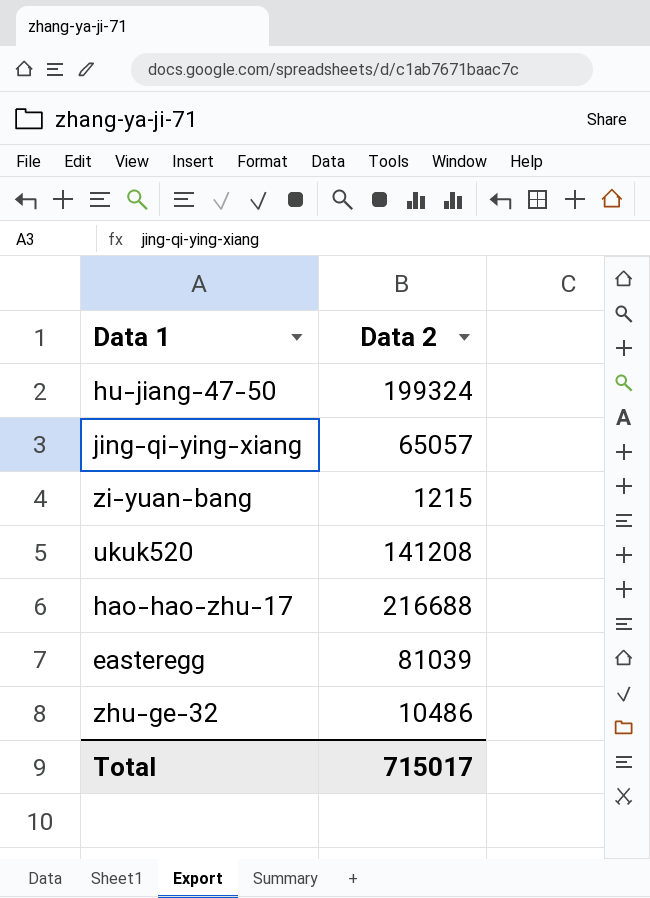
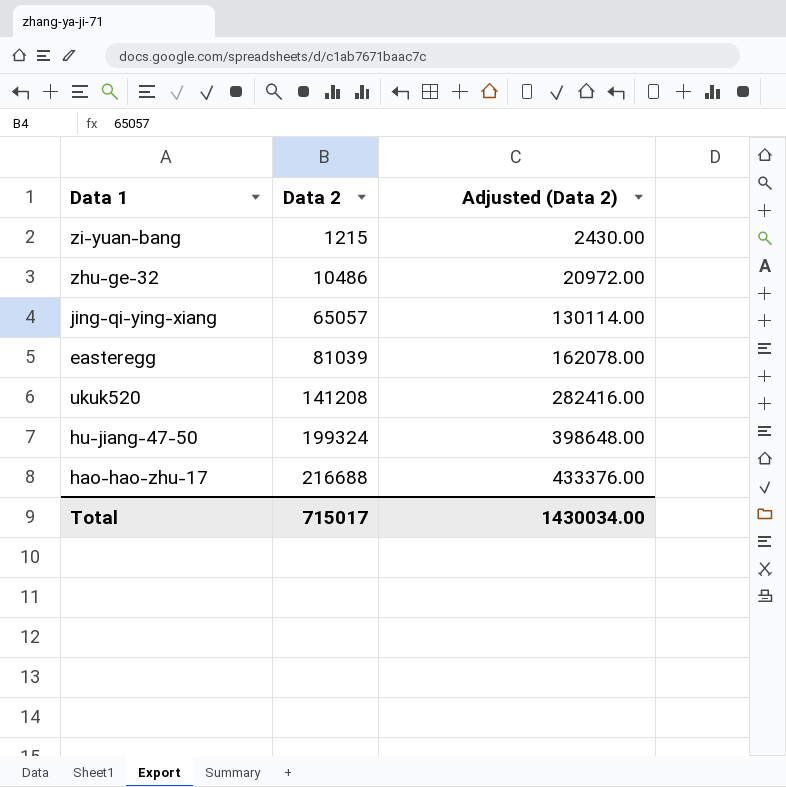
row order: none -> Data 2 ascending
column Adjusted (Data 2) | formula: none -> [Data 2] * 2

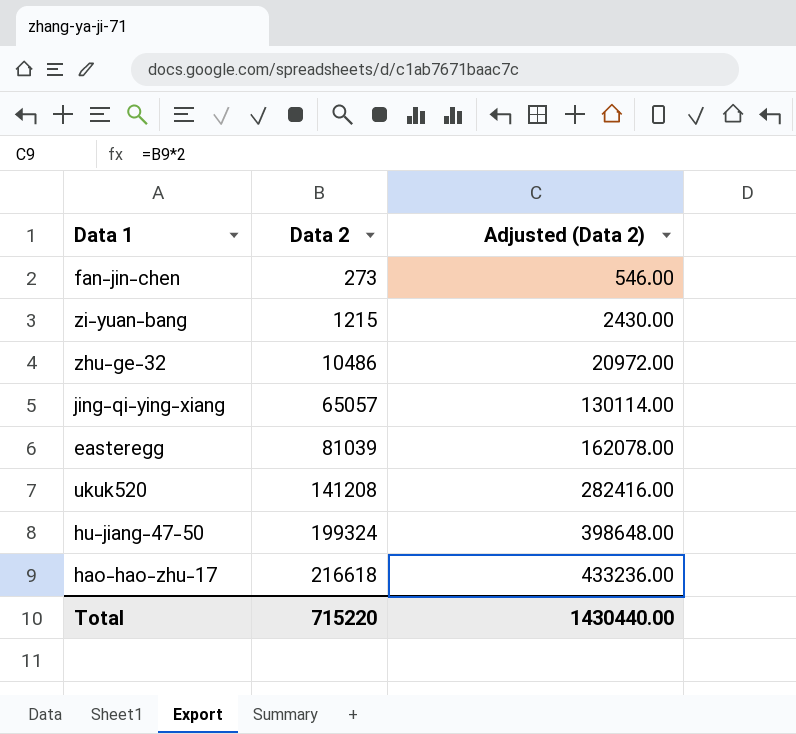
row fan-jin-chen: none -> 273 | 546.00
hao-hao-zhu-17 | Data 2: 216688 -> 216618
hao-hao-zhu-17 | Adjusted (Data 2): 433376.00 -> 433236.00
Total | Data 2: 715017 -> 715220
Total | Adjusted (Data 2): 1430034.00 -> 1430440.00

